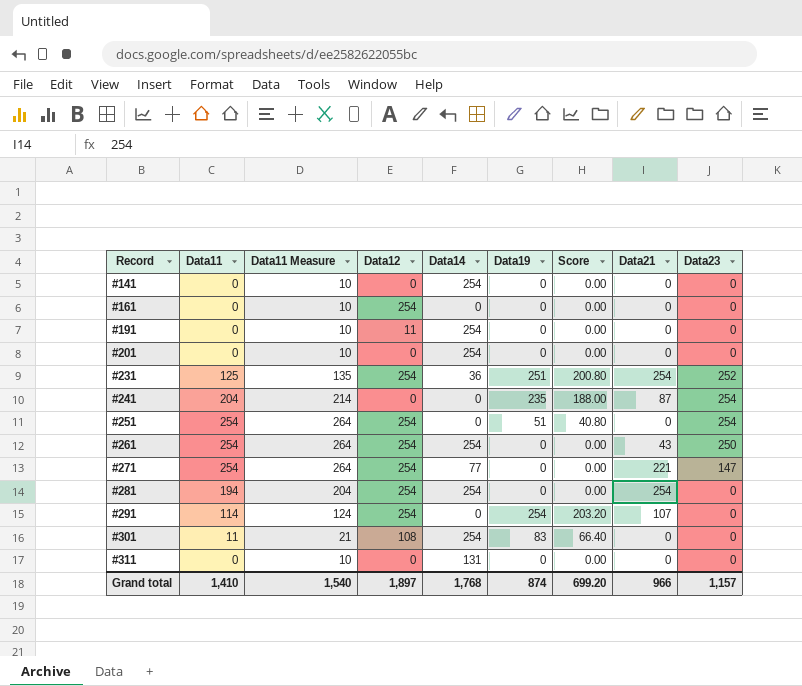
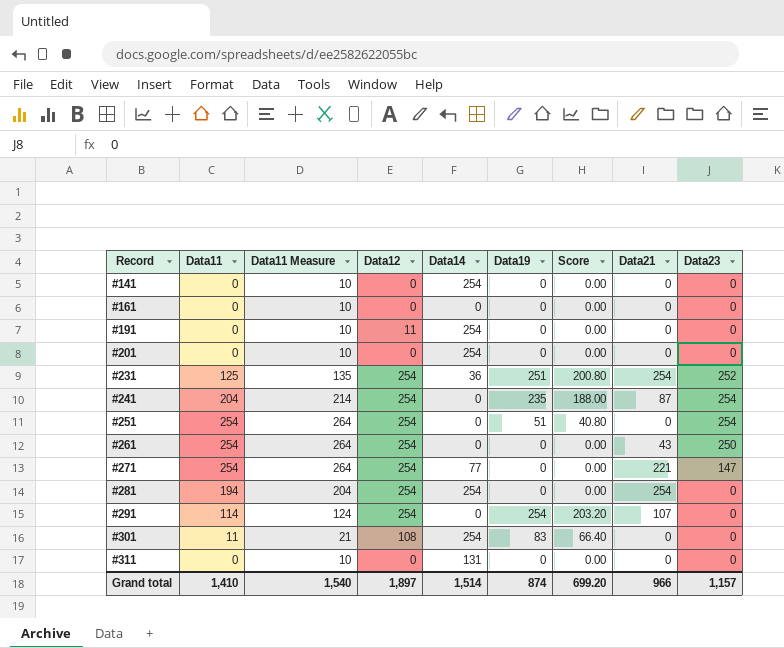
#161 | Data12: 254 -> 0
#241 | Data12: 0 -> 254
#261 | Data14: 254 -> 0
Grand total | Data14: 1,768 -> 1,514

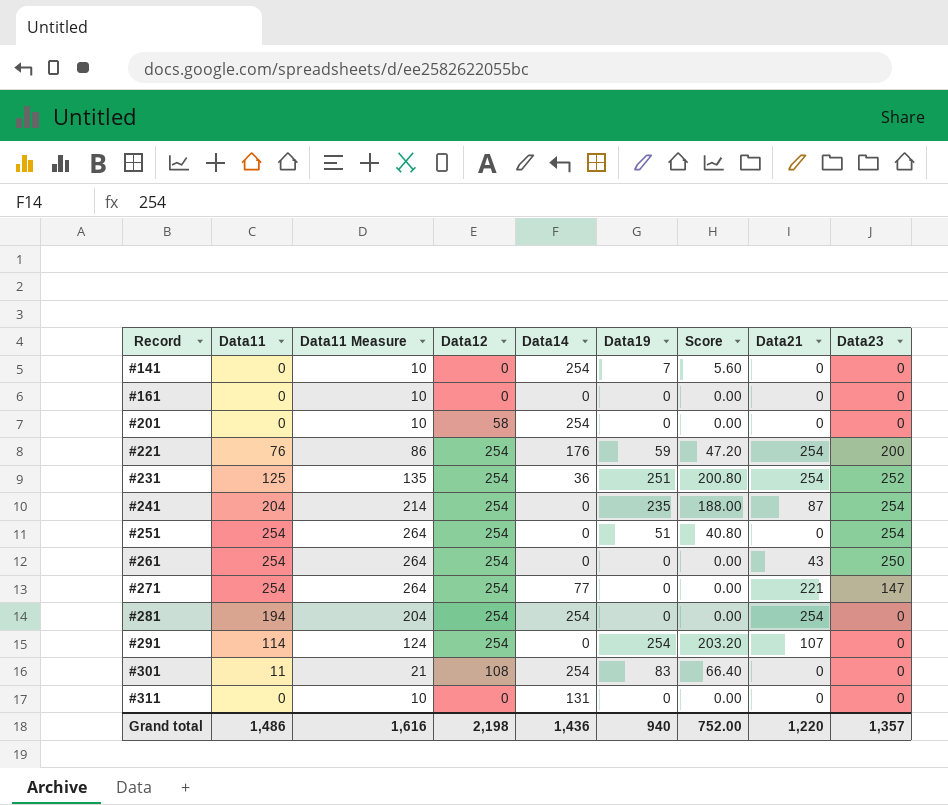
row #191: 0 | 10 | 11 | 254 | 0 | 0.00 | 0 | 0 -> none
#141 | Data19: 0 -> 7
#141 | Score: 0.00 -> 5.60
#201 | Data12: 0 -> 58
row #221: none -> 76 | 86 | 254 | 176 | 59 | 47.20 | 254 | 200
Grand total | Data11: 1,410 -> 1,486
Grand total | Data11 Measure: 1,540 -> 1,616
Grand total | Data12: 1,897 -> 2,198
Grand total | Data14: 1,514 -> 1,436
Grand total | Data19: 874 -> 940
Grand total | Score: 699.20 -> 752.00
Grand total | Data21: 966 -> 1,220
Grand total | Data23: 1,157 -> 1,357

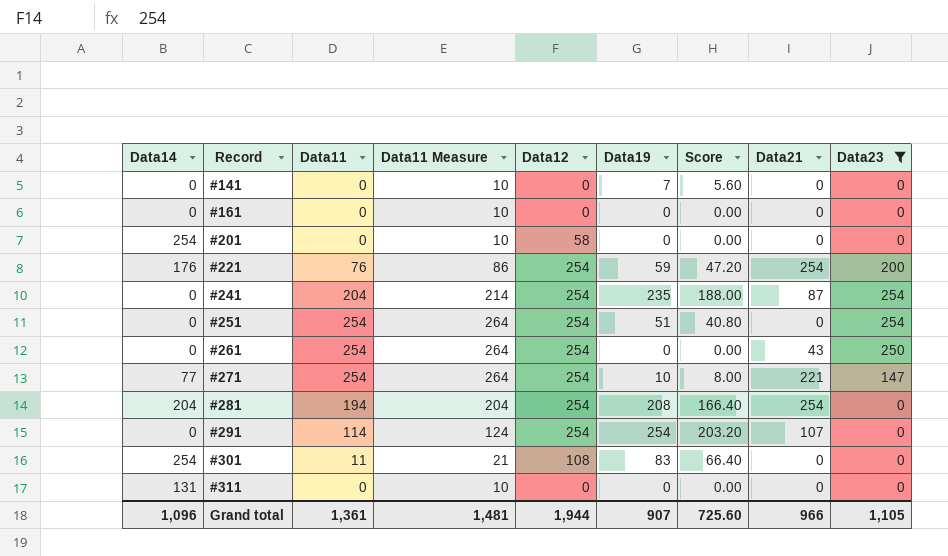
filter: none -> Data23 != 252
column Data14 | position: 5 -> 1
#141 | Data14: 254 -> 0
#271 | Data19: 0 -> 10
#271 | Score: 0.00 -> 8.00
#281 | Data14: 254 -> 204
#281 | Data19: 0 -> 208
#281 | Score: 0.00 -> 166.40
Grand total | Data14: 1,436 -> 1,096
Grand total | Data11: 1,486 -> 1,361
Grand total | Data11 Measure: 1,616 -> 1,481
Grand total | Data12: 2,198 -> 1,944
Grand total | Data19: 940 -> 907
Grand total | Score: 752.00 -> 725.60
Grand total | Data21: 1,220 -> 966
Grand total | Data23: 1,357 -> 1,105

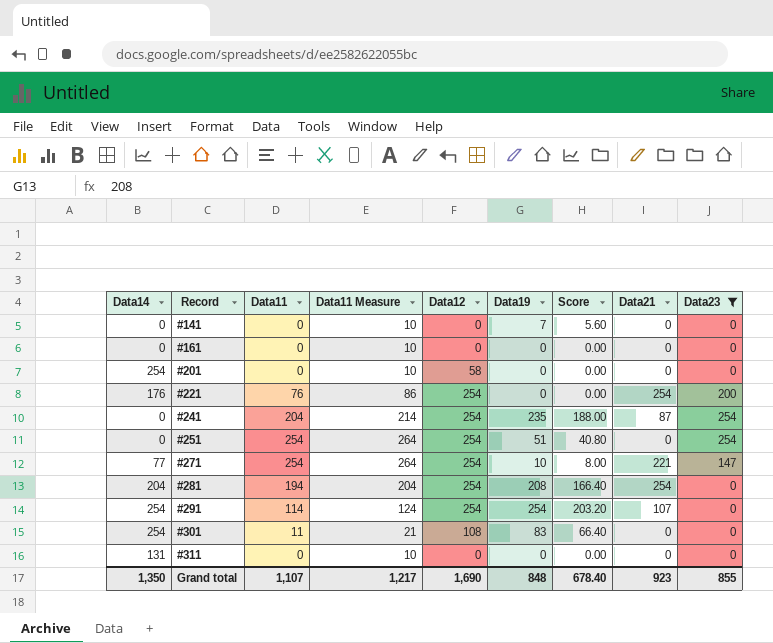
row #261: 0 | 254 | 264 | 254 | 0 | 0.00 | 43 | 250 -> none
#221 | Data19: 59 -> 0
#221 | Score: 47.20 -> 0.00
#291 | Data14: 0 -> 254
Grand total | Data14: 1,096 -> 1,350
Grand total | Data11: 1,361 -> 1,107
Grand total | Data11 Measure: 1,481 -> 1,217
Grand total | Data12: 1,944 -> 1,690
Grand total | Data19: 907 -> 848
Grand total | Score: 725.60 -> 678.40
Grand total | Data21: 966 -> 923
Grand total | Data23: 1,105 -> 855

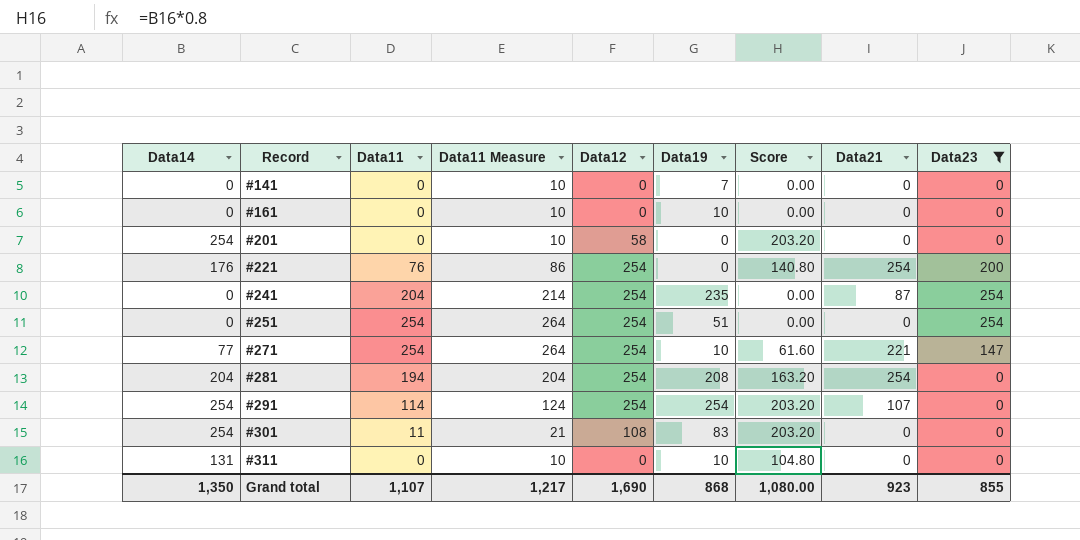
column Score | formula: [Data19] * 0.8 -> [Data14] * 0.8
#161 | Data19: 0 -> 10
#311 | Data19: 0 -> 10
Grand total | Data19: 848 -> 868
Grand total | Score: 678.40 -> 1,080.00

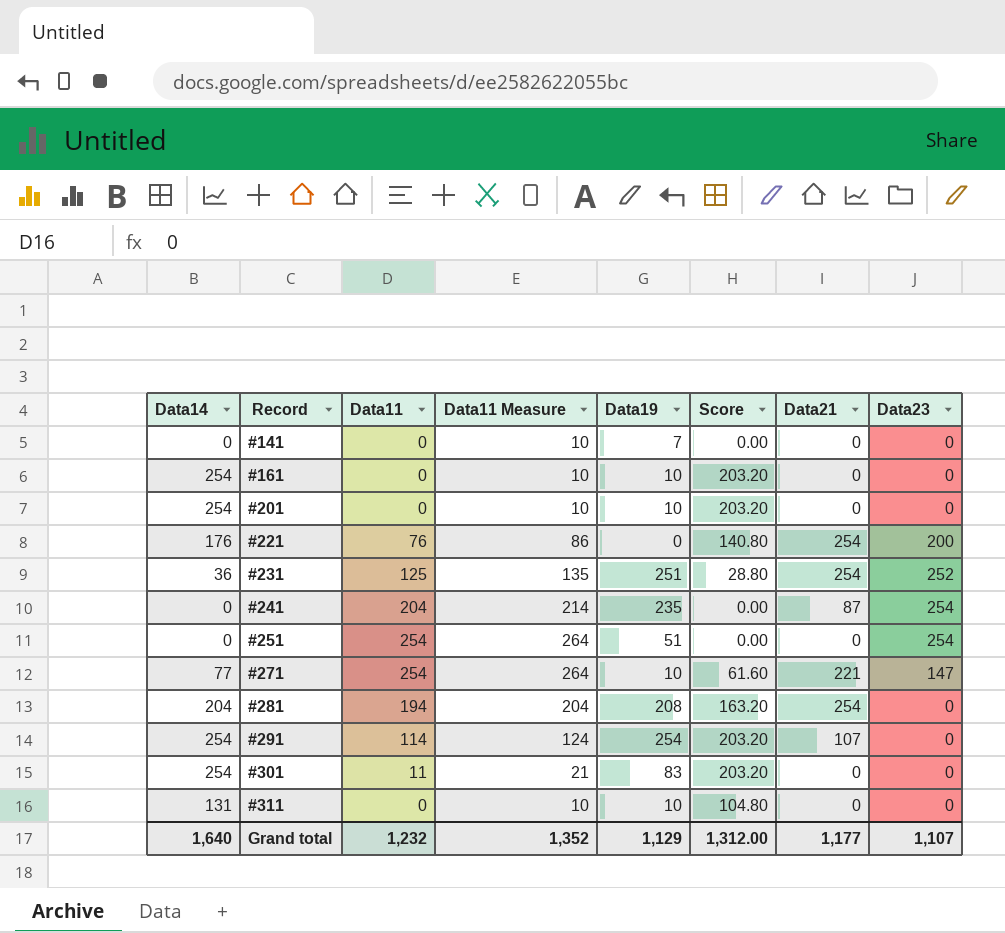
filter: Data23 != 252 -> none
column Data12 | position: 5 -> none
#161 | Data14: 0 -> 254
#161 | Score: 0.00 -> 203.20
#201 | Data19: 0 -> 10
Grand total | Data14: 1,350 -> 1,640
Grand total | Data11: 1,107 -> 1,232
Grand total | Data11 Measure: 1,217 -> 1,352
Grand total | Data19: 868 -> 1,129
Grand total | Score: 1,080.00 -> 1,312.00
Grand total | Data21: 923 -> 1,177
Grand total | Data23: 855 -> 1,107

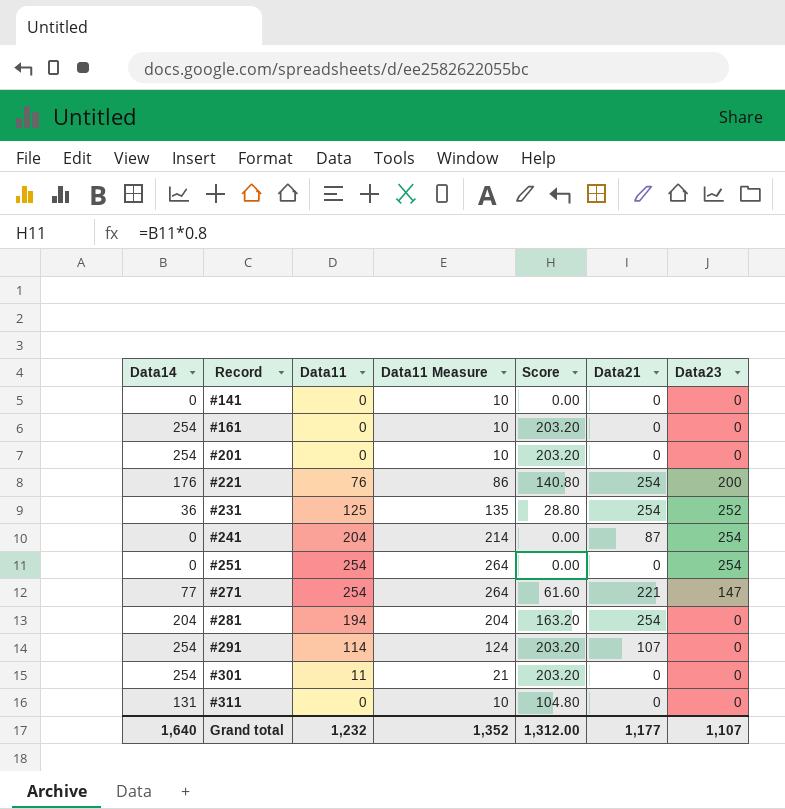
column Data19 | position: 5 -> none

